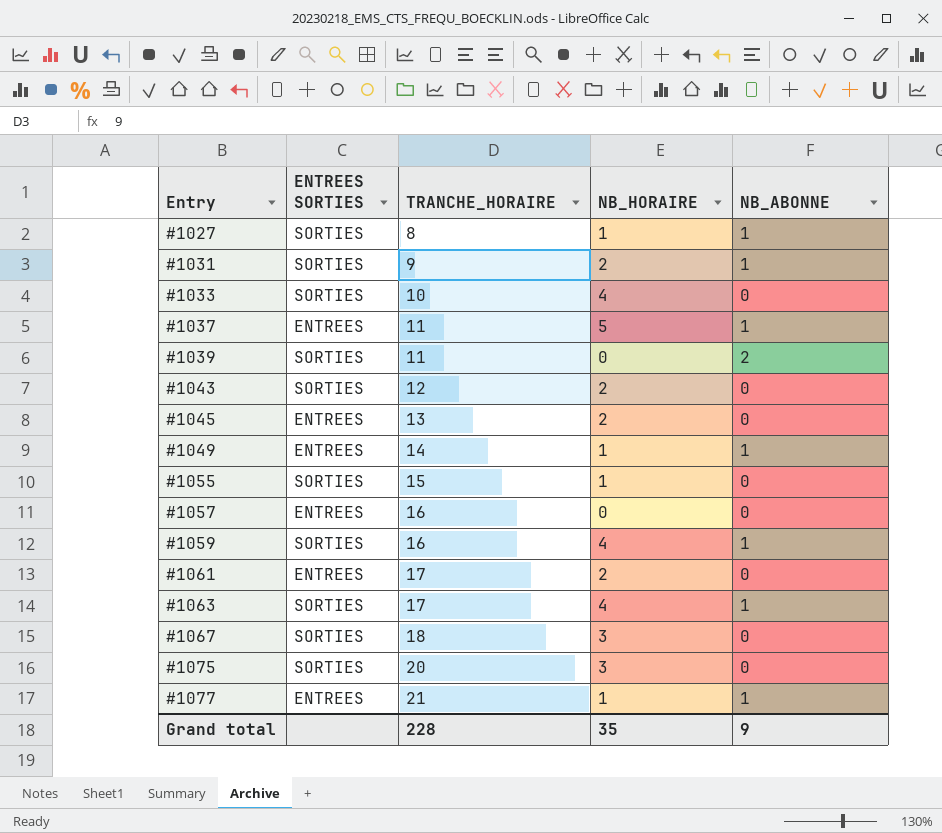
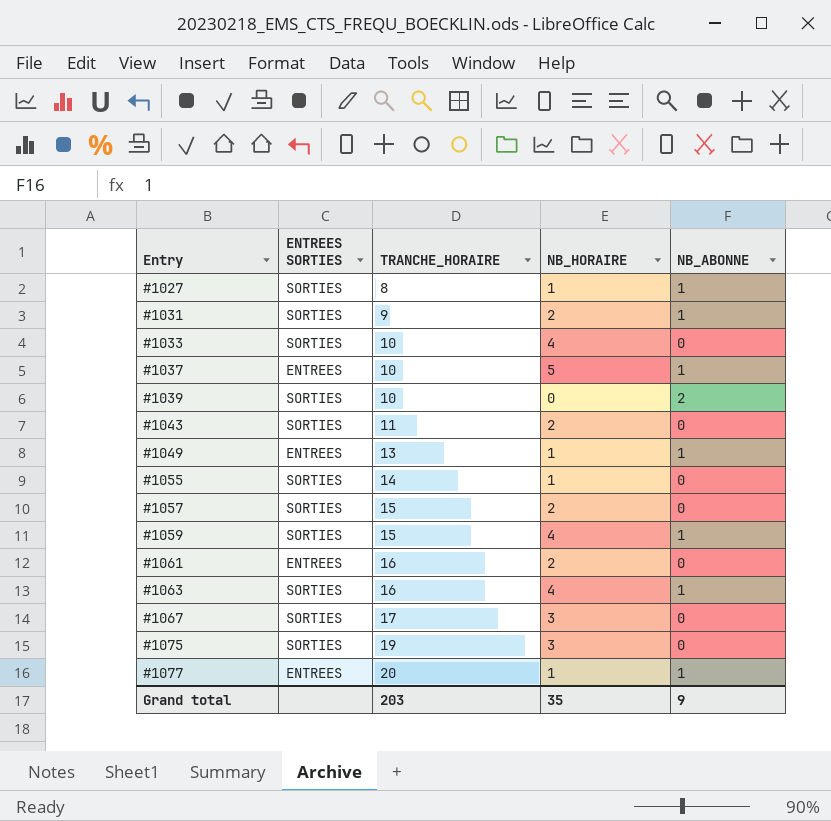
row #1045: ENTREES | 13 | 2 | 0 -> none
#1037 | TRANCHE_HORAIRE: 11 -> 10
#1039 | TRANCHE_HORAIRE: 11 -> 10
#1043 | TRANCHE_HORAIRE: 12 -> 11
#1049 | TRANCHE_HORAIRE: 14 -> 13
#1055 | TRANCHE_HORAIRE: 15 -> 14
#1057 | ENTREES SORTIES: ENTREES -> SORTIES
#1057 | TRANCHE_HORAIRE: 16 -> 15
#1057 | NB_HORAIRE: 0 -> 2
#1059 | TRANCHE_HORAIRE: 16 -> 15
#1061 | TRANCHE_HORAIRE: 17 -> 16
#1063 | TRANCHE_HORAIRE: 17 -> 16
#1067 | TRANCHE_HORAIRE: 18 -> 17
#1075 | TRANCHE_HORAIRE: 20 -> 19
#1077 | TRANCHE_HORAIRE: 21 -> 20
Grand total | TRANCHE_HORAIRE: 228 -> 203

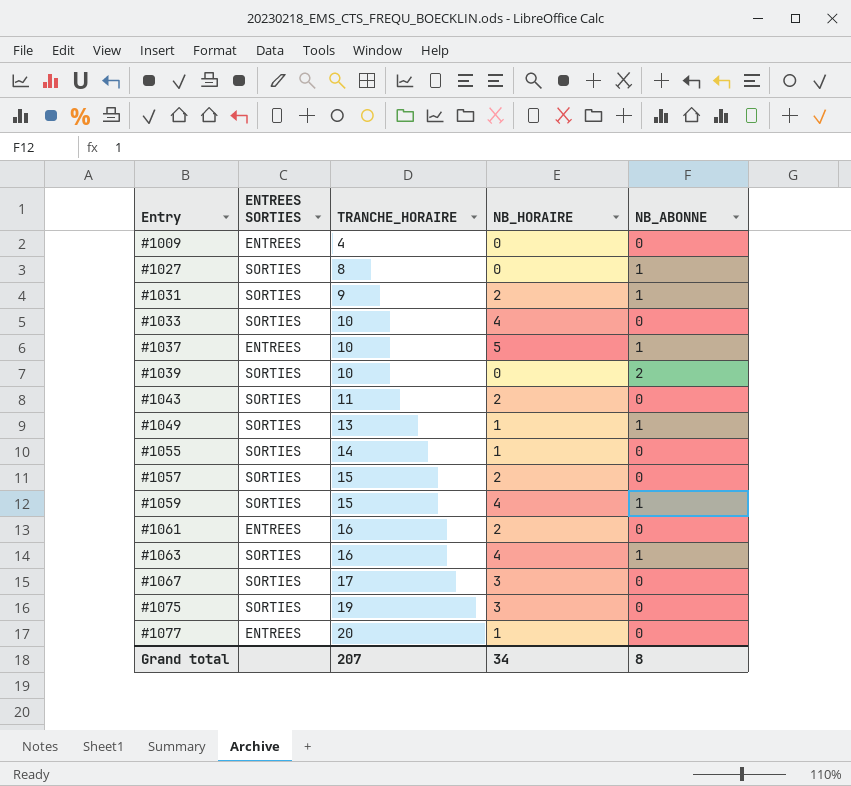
row #1009: none -> ENTREES | 4 | 0 | 0
#1027 | NB_HORAIRE: 1 -> 0
#1049 | ENTREES SORTIES: ENTREES -> SORTIES
#1077 | NB_ABONNE: 1 -> 0
Grand total | TRANCHE_HORAIRE: 203 -> 207
Grand total | NB_HORAIRE: 35 -> 34
Grand total | NB_ABONNE: 9 -> 8

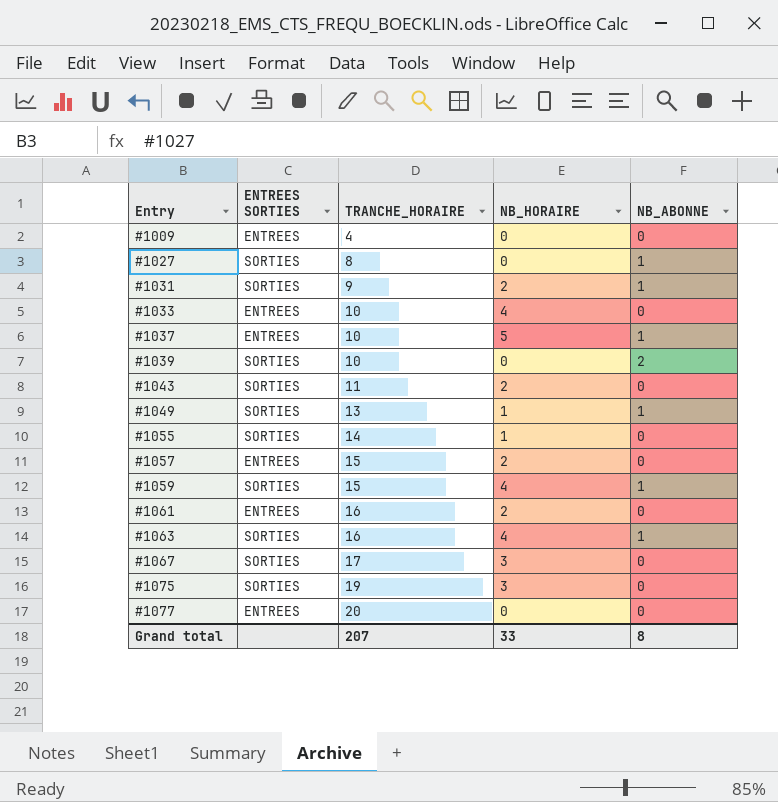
#1033 | ENTREES SORTIES: SORTIES -> ENTREES
#1057 | ENTREES SORTIES: SORTIES -> ENTREES
#1077 | NB_HORAIRE: 1 -> 0
Grand total | NB_HORAIRE: 34 -> 33

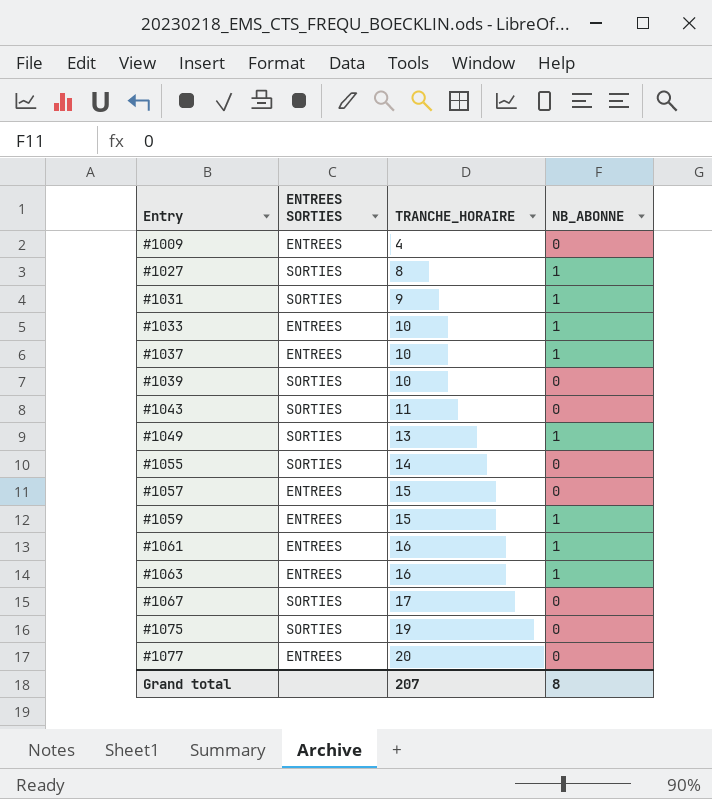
column NB_HORAIRE | position: 4 -> none
#1033 | NB_ABONNE: 0 -> 1
#1039 | NB_ABONNE: 2 -> 0
#1059 | ENTREES SORTIES: SORTIES -> ENTREES
#1061 | NB_ABONNE: 0 -> 1
#1063 | ENTREES SORTIES: SORTIES -> ENTREES

